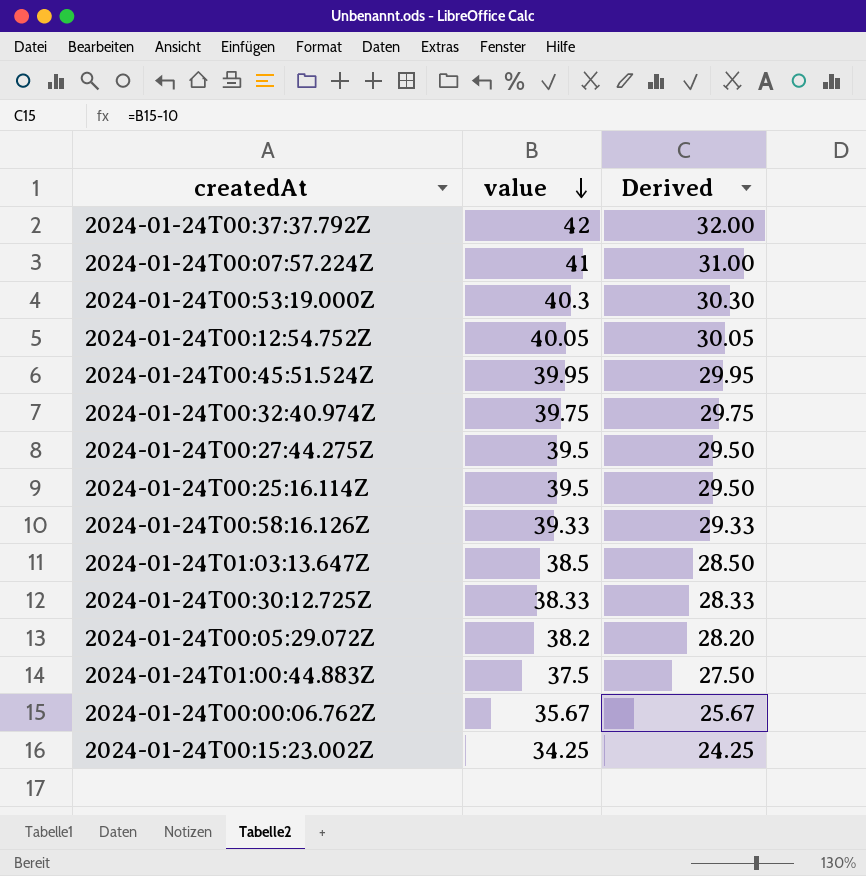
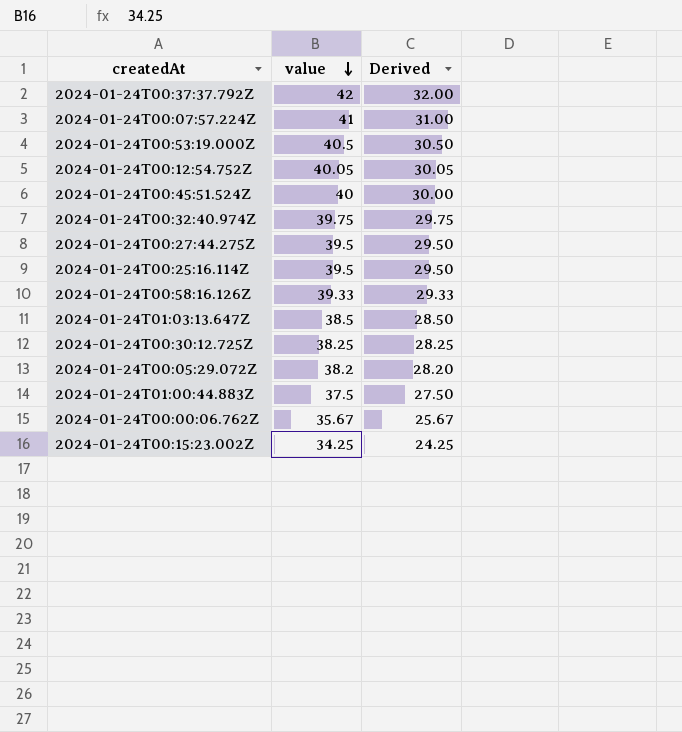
2024-01-24T00:53:19.000Z | value: 40.3 -> 40.5
2024-01-24T00:53:19.000Z | Derived: 30.30 -> 30.50
2024-01-24T00:45:51.524Z | value: 39.95 -> 40
2024-01-24T00:45:51.524Z | Derived: 29.95 -> 30.00
2024-01-24T00:30:12.725Z | value: 38.33 -> 38.25
2024-01-24T00:30:12.725Z | Derived: 28.33 -> 28.25

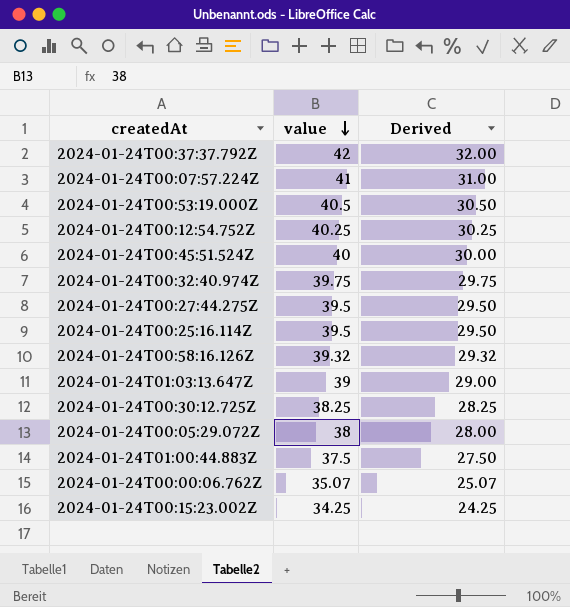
2024-01-24T00:12:54.752Z | value: 40.05 -> 40.25
2024-01-24T00:12:54.752Z | Derived: 30.05 -> 30.25
2024-01-24T00:58:16.126Z | value: 39.33 -> 39.32
2024-01-24T00:58:16.126Z | Derived: 29.33 -> 29.32
2024-01-24T01:03:13.647Z | value: 38.5 -> 39
2024-01-24T01:03:13.647Z | Derived: 28.50 -> 29.00
2024-01-24T00:05:29.072Z | value: 38.2 -> 38
2024-01-24T00:05:29.072Z | Derived: 28.20 -> 28.00
2024-01-24T00:00:06.762Z | value: 35.67 -> 35.07
2024-01-24T00:00:06.762Z | Derived: 25.67 -> 25.07

